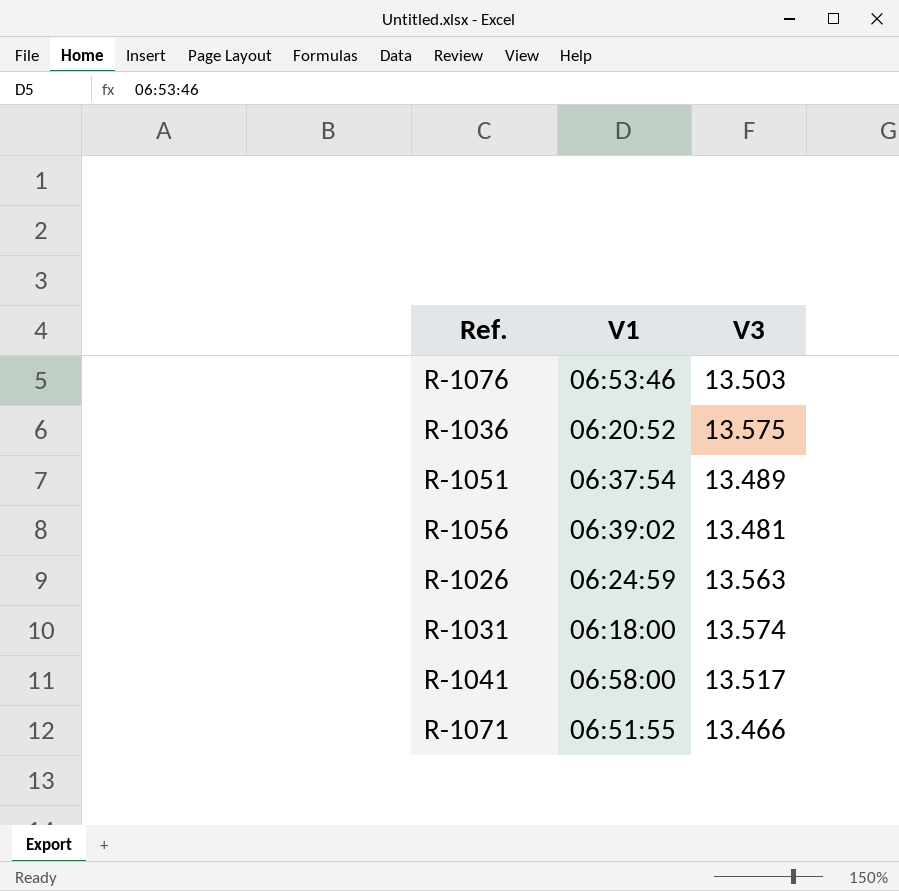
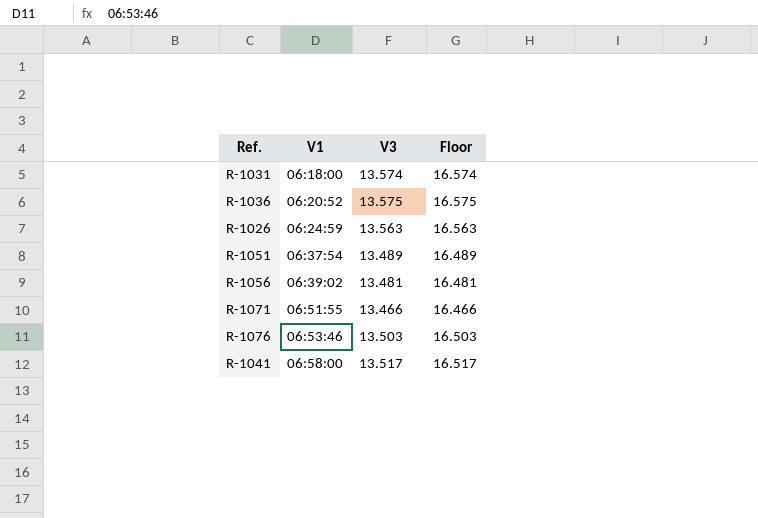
row order: none -> V1 ascending
column Floor | formula: none -> [V3] + 3

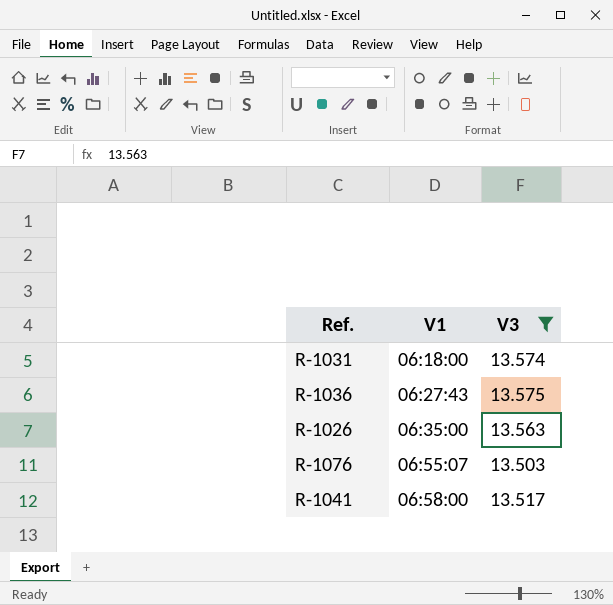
filter: none -> V3 >= 13.503
column Floor | formula: [V3] + 3 -> none
R-1036 | V1: 06:20:52 -> 06:27:43
R-1026 | V1: 06:24:59 -> 06:35:00
R-1076 | V1: 06:53:46 -> 06:55:07

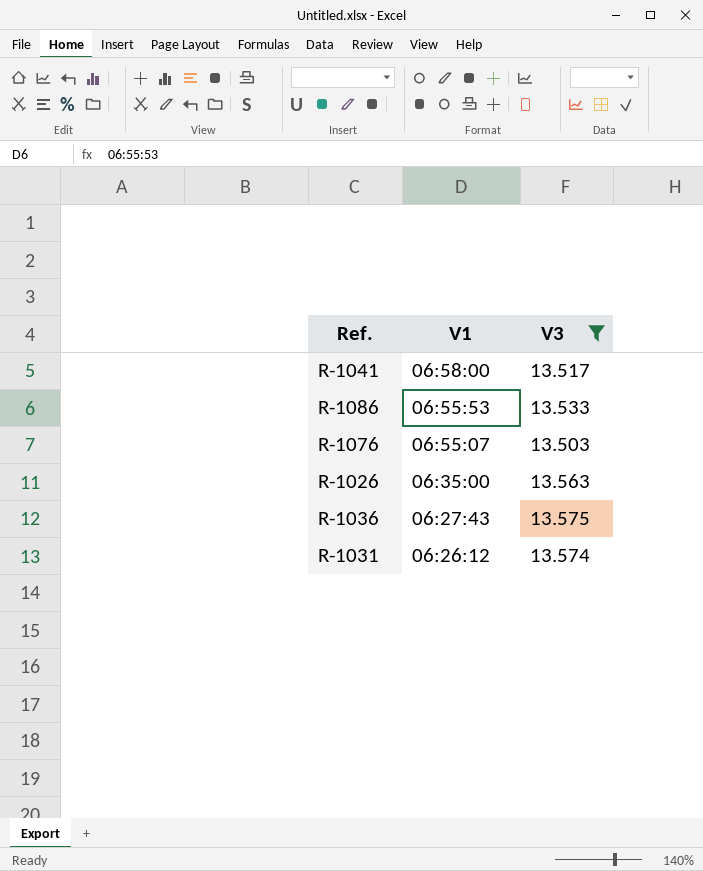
row order: V1 ascending -> V1 descending
row R-1086: none -> 06:55:53 | 13.533
R-1031 | V1: 06:18:00 -> 06:26:12

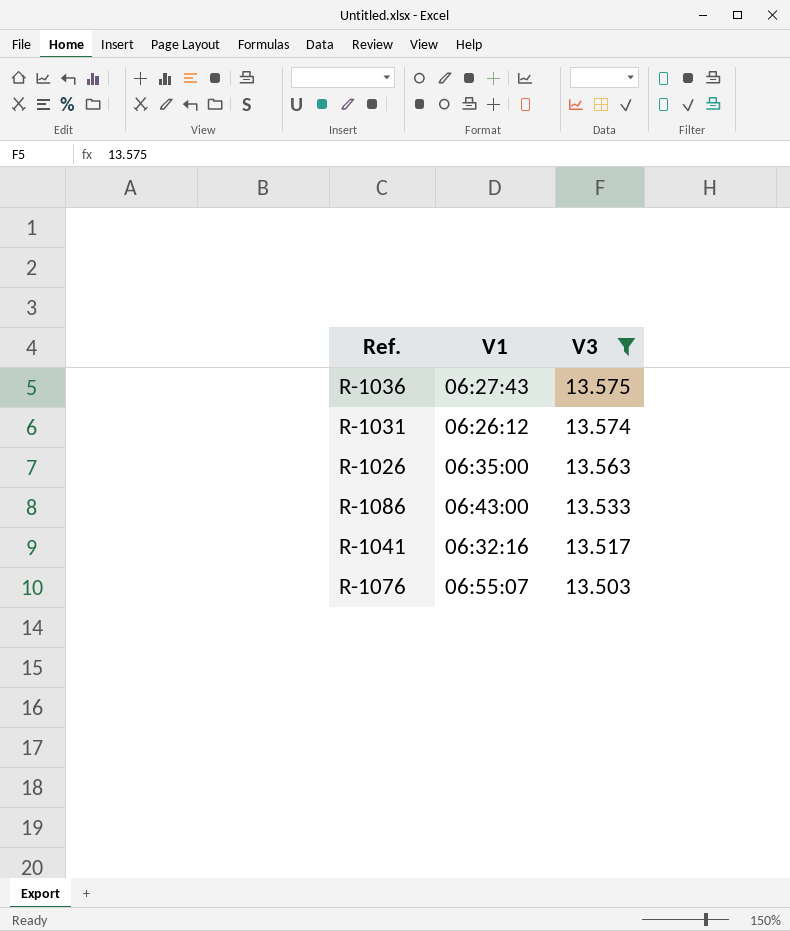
row order: V1 descending -> V3 descending
R-1086 | V1: 06:55:53 -> 06:43:00
R-1041 | V1: 06:58:00 -> 06:32:16

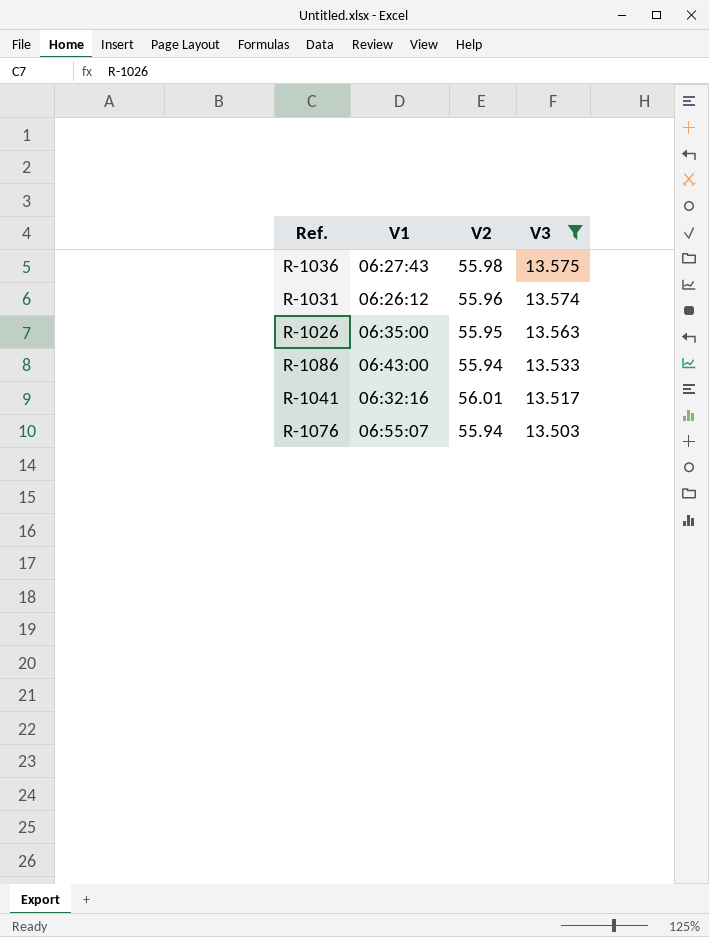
column V2 | position: none -> 3

